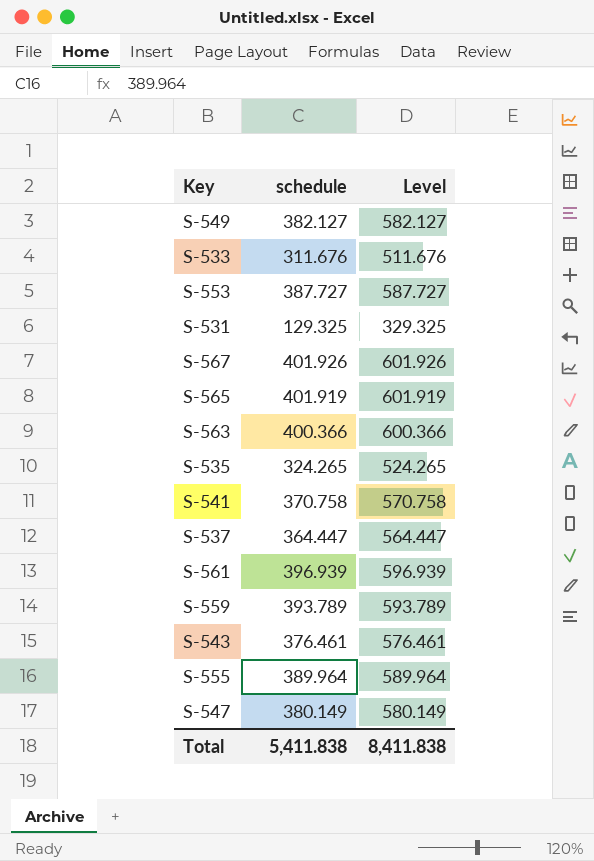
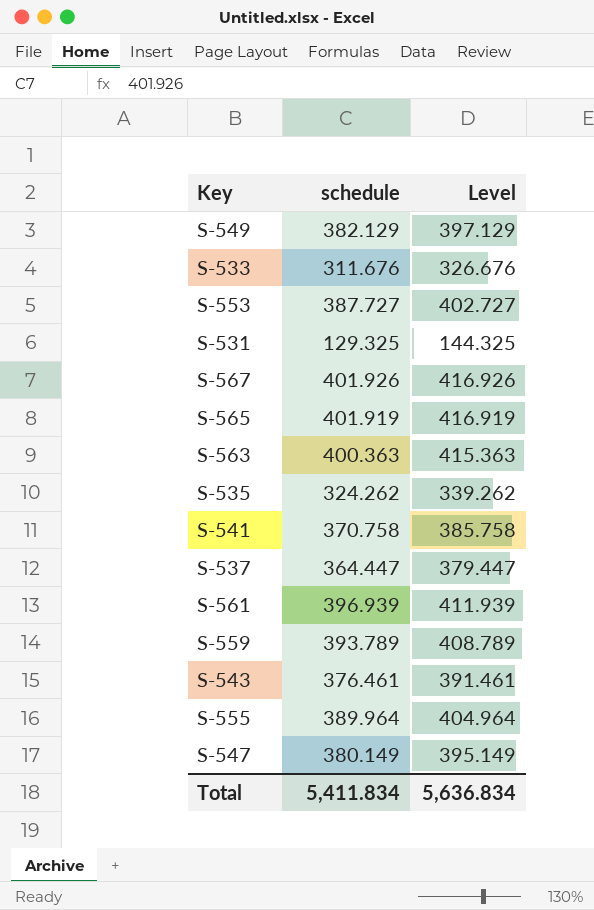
column Level | formula: [schedule] + 200 -> [schedule] + 15
S-549 | schedule: 382.127 -> 382.129
S-563 | schedule: 400.366 -> 400.363
S-535 | schedule: 324.265 -> 324.262
Total | schedule: 5,411.838 -> 5,411.834
Total | Level: 8,411.838 -> 5,636.834

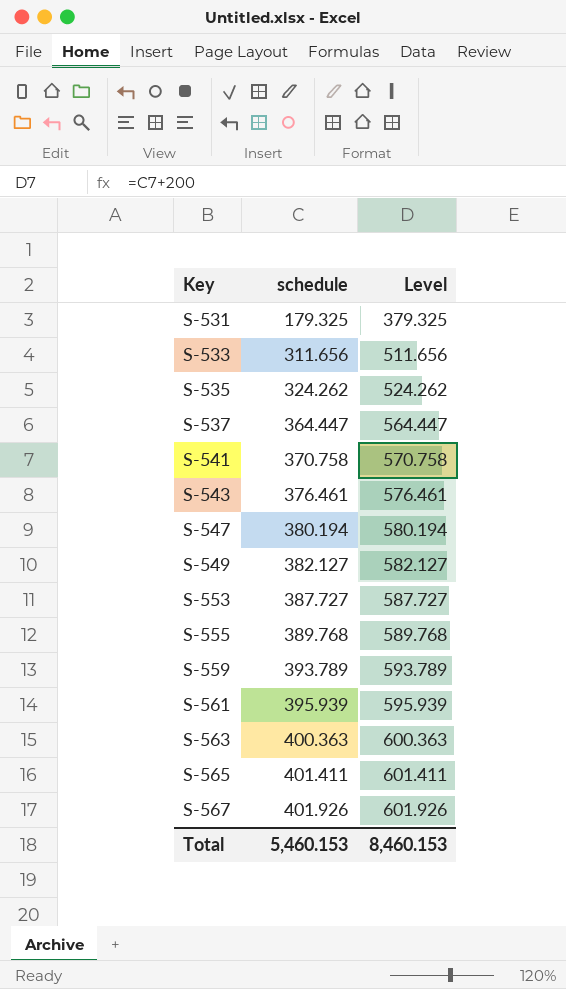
row order: none -> Key ascending
column Level | formula: [schedule] + 15 -> [schedule] + 200
S-531 | schedule: 129.325 -> 179.325
S-533 | schedule: 311.676 -> 311.656
S-547 | schedule: 380.149 -> 380.194
S-549 | schedule: 382.129 -> 382.127
S-555 | schedule: 389.964 -> 389.768
S-561 | schedule: 396.939 -> 395.939
S-565 | schedule: 401.919 -> 401.411
Total | schedule: 5,411.834 -> 5,460.153
Total | Level: 5,636.834 -> 8,460.153

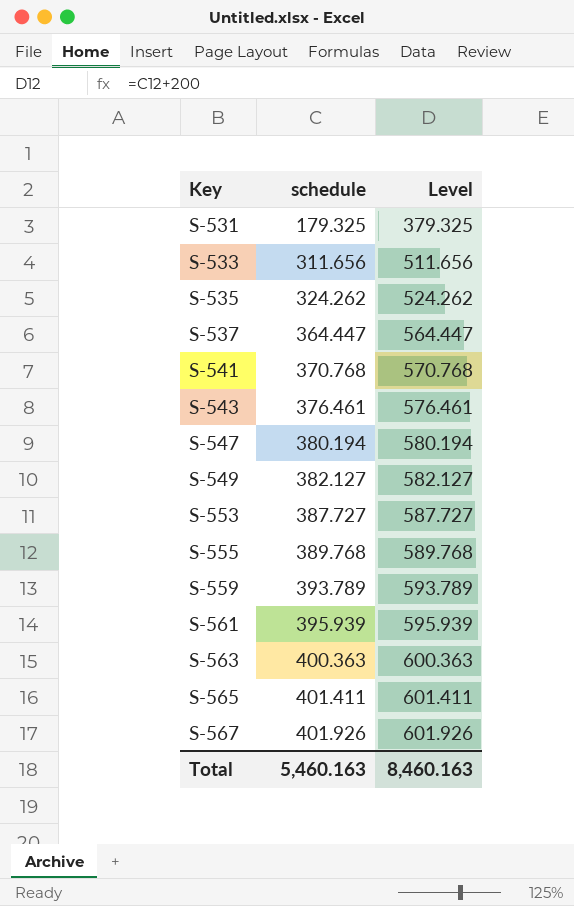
S-541 | schedule: 370.758 -> 370.768
S-541 | Level: 570.758 -> 570.768
Total | schedule: 5,460.153 -> 5,460.163
Total | Level: 8,460.153 -> 8,460.163

